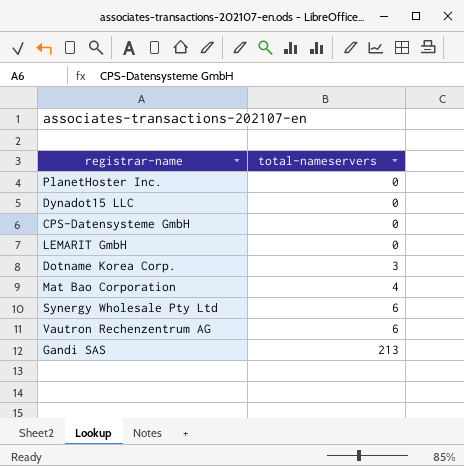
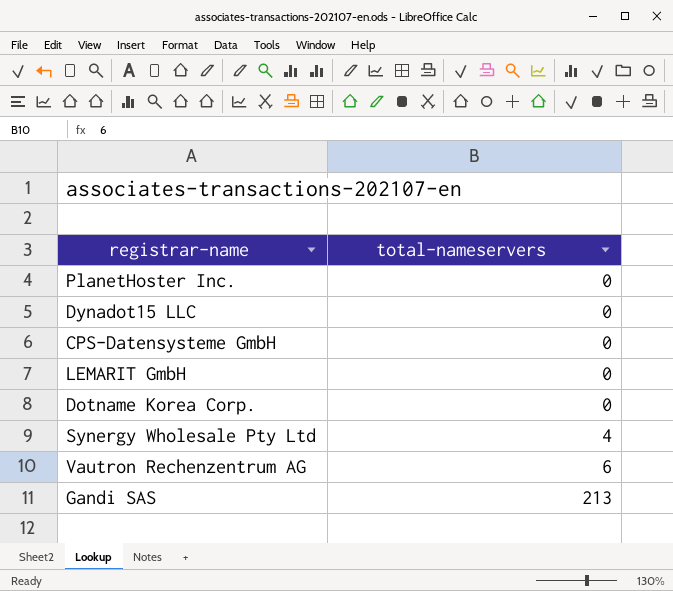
row Mat Bao Corporation: 4 -> none
Dotname Korea Corp. | total-nameservers: 3 -> 0
Synergy Wholesale Pty Ltd | total-nameservers: 6 -> 4

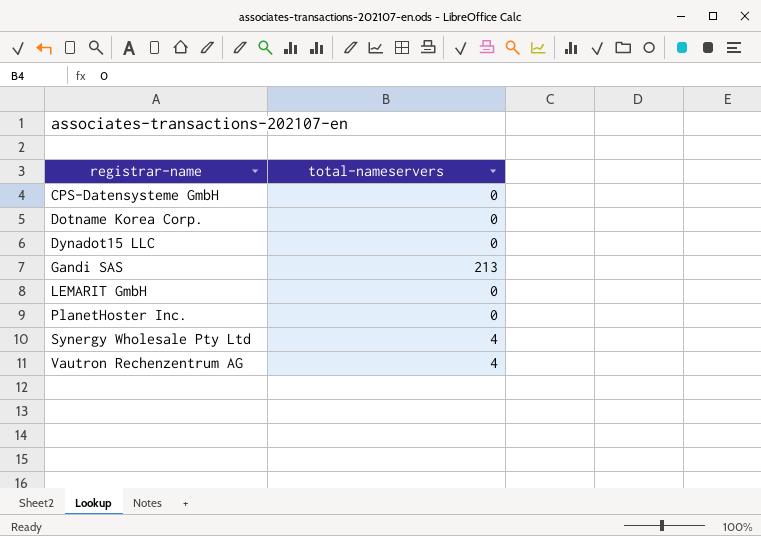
row order: total-nameservers ascending -> registrar-name ascending
Vautron Rechenzentrum AG | total-nameservers: 6 -> 4

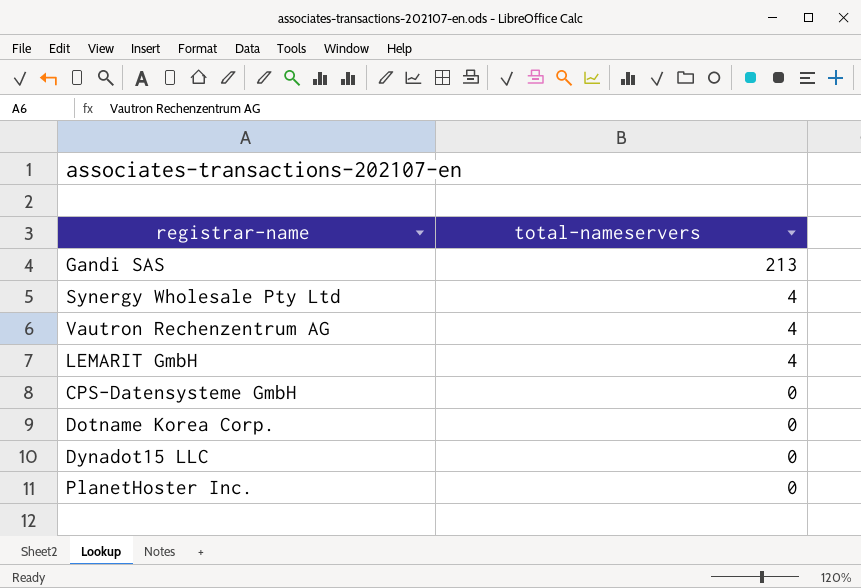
row order: registrar-name ascending -> total-nameservers descending
LEMARIT GmbH | total-nameservers: 0 -> 4

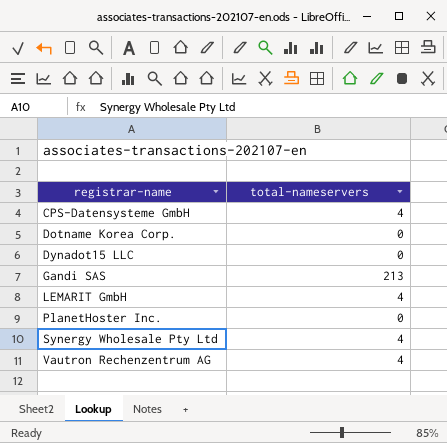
row order: total-nameservers descending -> registrar-name ascending
CPS-Datensysteme GmbH | total-nameservers: 0 -> 4

